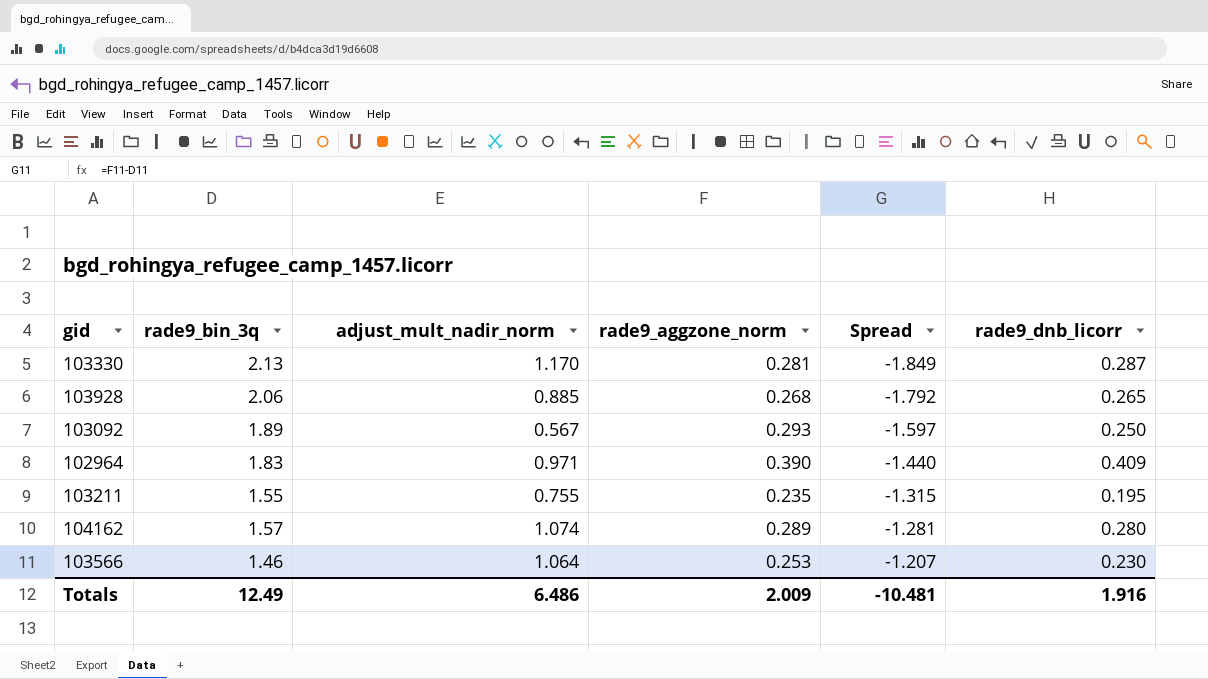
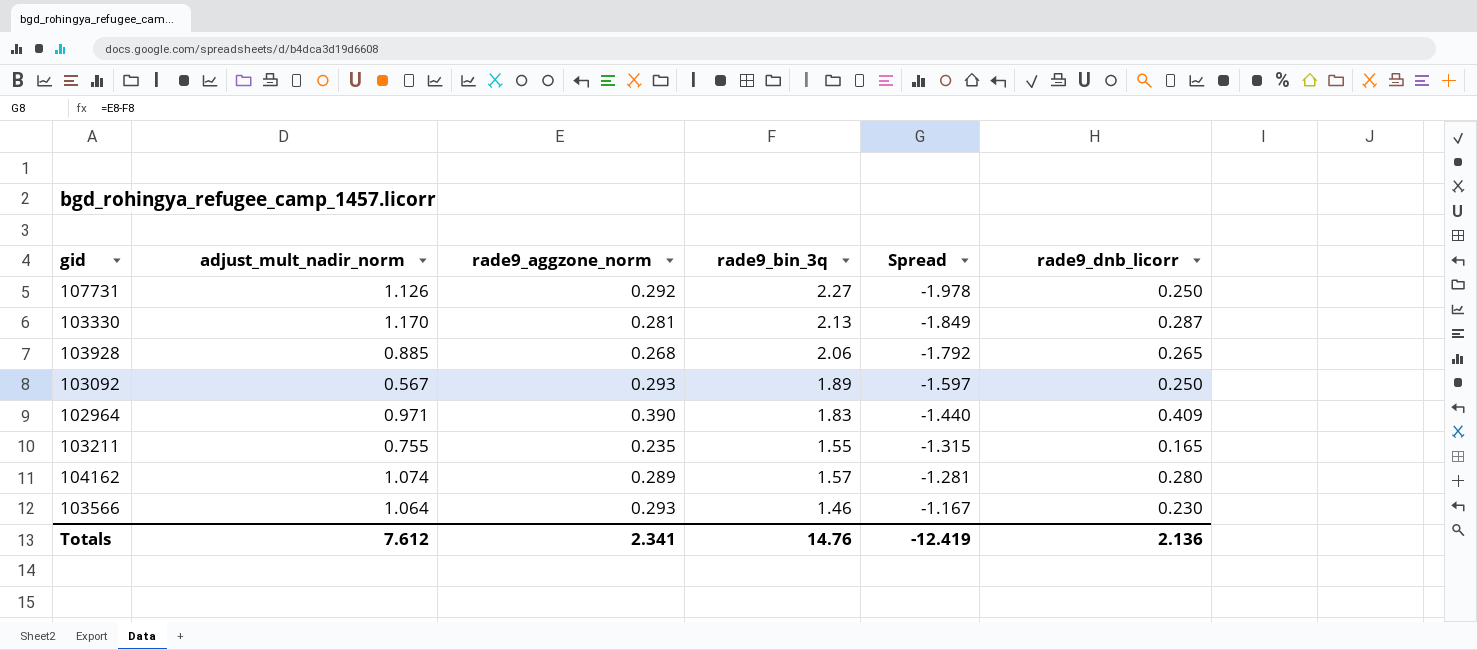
column rade9_bin_3q | position: 2 -> 4
row 107731: none -> 1.126 | 0.292 | 2.27 | -1.978 | 0.250
103211 | rade9_dnb_licorr: 0.195 -> 0.165
103566 | rade9_aggzone_norm: 0.253 -> 0.293
103566 | Spread: -1.207 -> -1.167
Totals | adjust_mult_nadir_norm: 6.486 -> 7.612
Totals | rade9_aggzone_norm: 2.009 -> 2.341
Totals | rade9_bin_3q: 12.49 -> 14.76
Totals | Spread: -10.481 -> -12.419
Totals | rade9_dnb_licorr: 1.916 -> 2.136

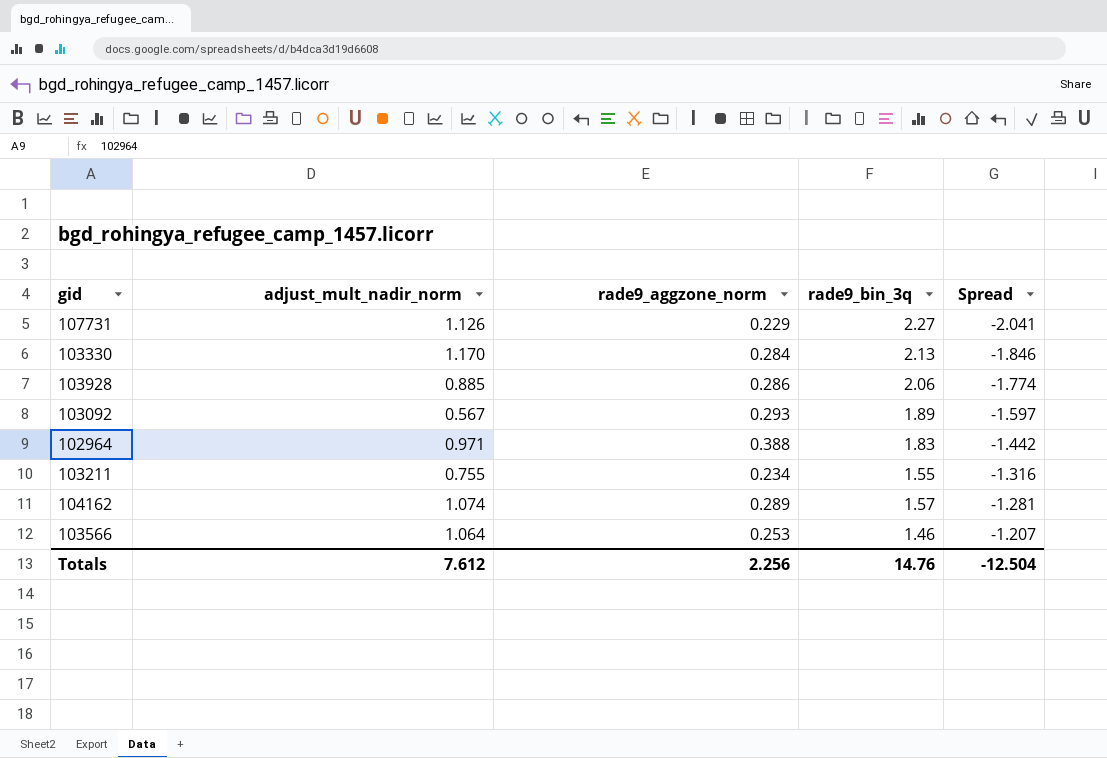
column rade9_dnb_licorr | position: 6 -> none
107731 | rade9_aggzone_norm: 0.292 -> 0.229
107731 | Spread: -1.978 -> -2.041
103330 | rade9_aggzone_norm: 0.281 -> 0.284
103330 | Spread: -1.849 -> -1.846
103928 | rade9_aggzone_norm: 0.268 -> 0.286
103928 | Spread: -1.792 -> -1.774
102964 | rade9_aggzone_norm: 0.390 -> 0.388
102964 | Spread: -1.440 -> -1.442
103211 | rade9_aggzone_norm: 0.235 -> 0.234
103211 | Spread: -1.315 -> -1.316
103566 | rade9_aggzone_norm: 0.293 -> 0.253
103566 | Spread: -1.167 -> -1.207
Totals | rade9_aggzone_norm: 2.341 -> 2.256
Totals | Spread: -12.419 -> -12.504

